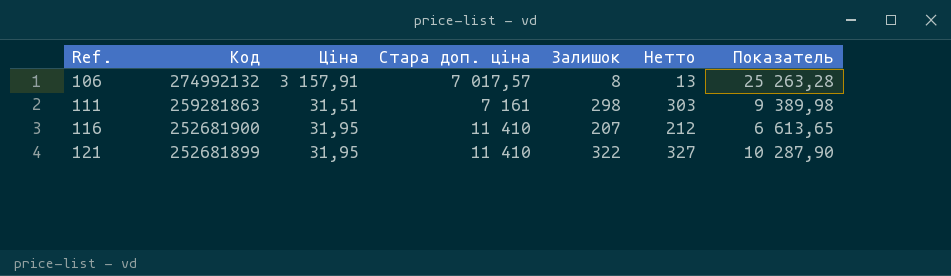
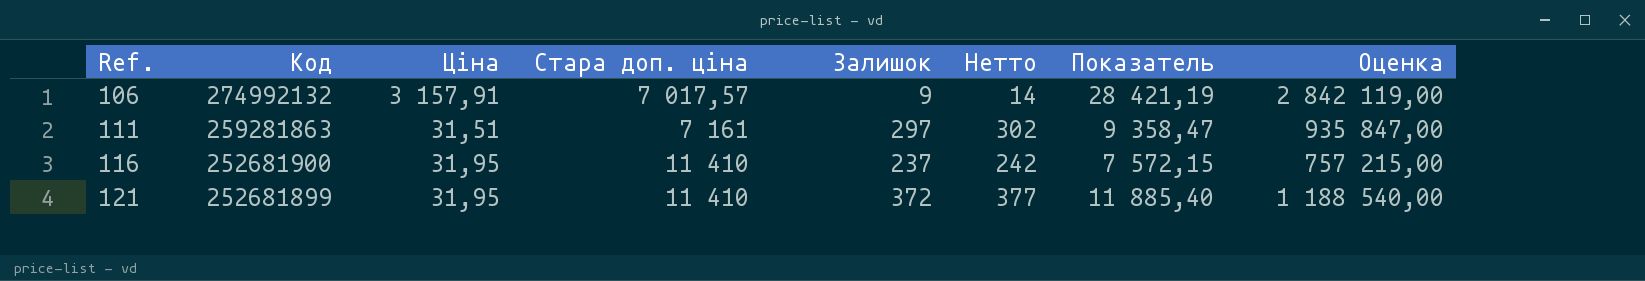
column Оценка | formula: none -> [Показатель] * 100
106 | Залишок: 8 -> 9
106 | Нетто: 13 -> 14
106 | Показатель: 25 263,28 -> 28 421,19
111 | Залишок: 298 -> 297
111 | Нетто: 303 -> 302
111 | Показатель: 9 389,98 -> 9 358,47
116 | Залишок: 207 -> 237
116 | Нетто: 212 -> 242
116 | Показатель: 6 613,65 -> 7 572,15
121 | Залишок: 322 -> 372
121 | Нетто: 327 -> 377
121 | Показатель: 10 287,90 -> 11 885,40

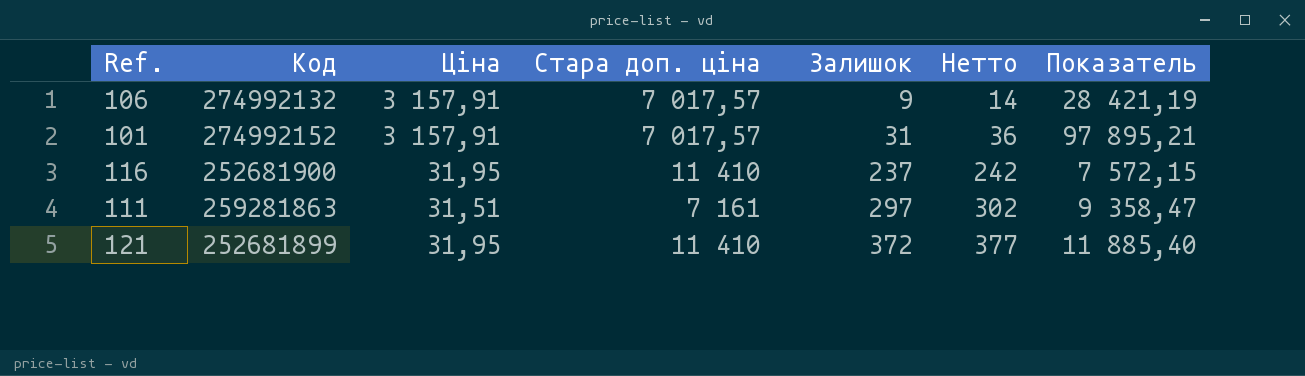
row order: Ref. ascending -> Залишок ascending
column Оценка | formula: [Показатель] * 100 -> none
row 101: none -> 274992152 | 3 157,91 | 7 017,57 | 31 | 36 | 97 895,21

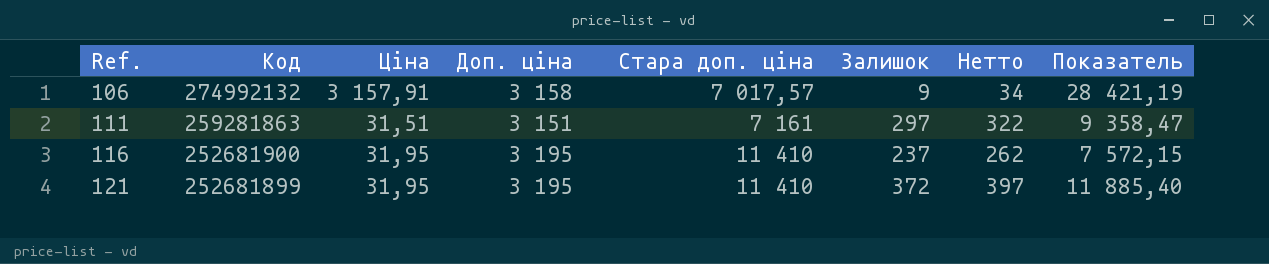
row order: Залишок ascending -> Ref. ascending
column Доп. ціна | position: none -> 4
column Нетто | formula: [Залишок] + 5 -> [Залишок] + 25
row 101: 274992152 | 3 157,91 | 7 017,57 | 31 | 36 | 97 895,21 -> none

